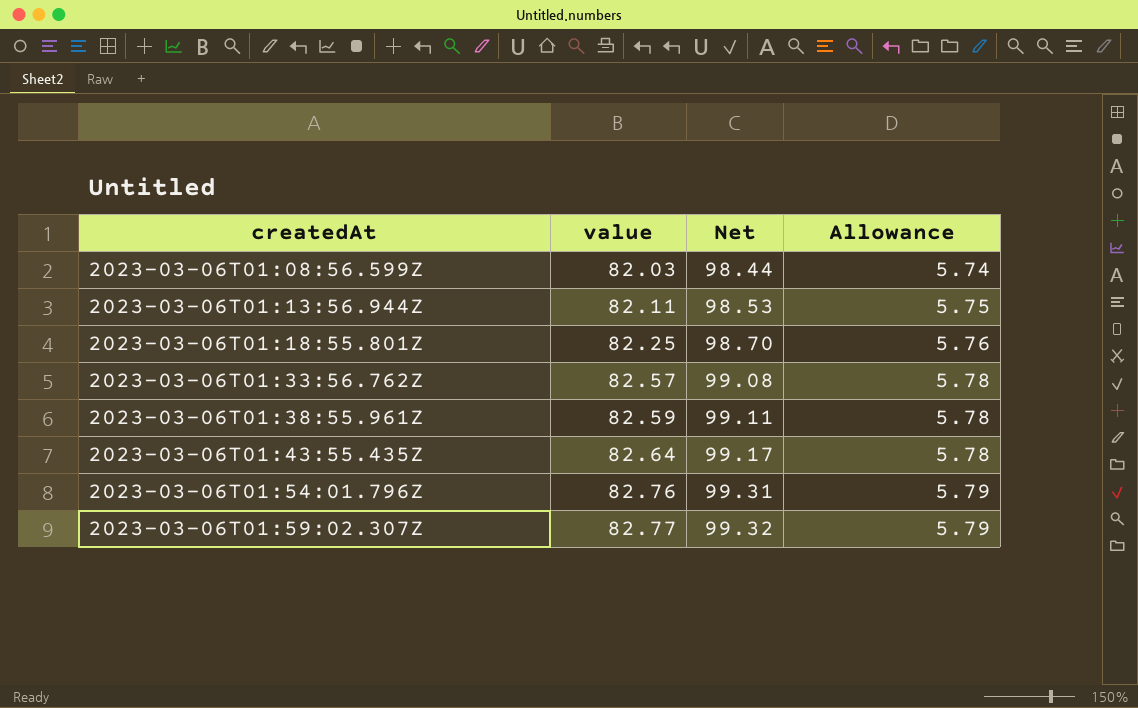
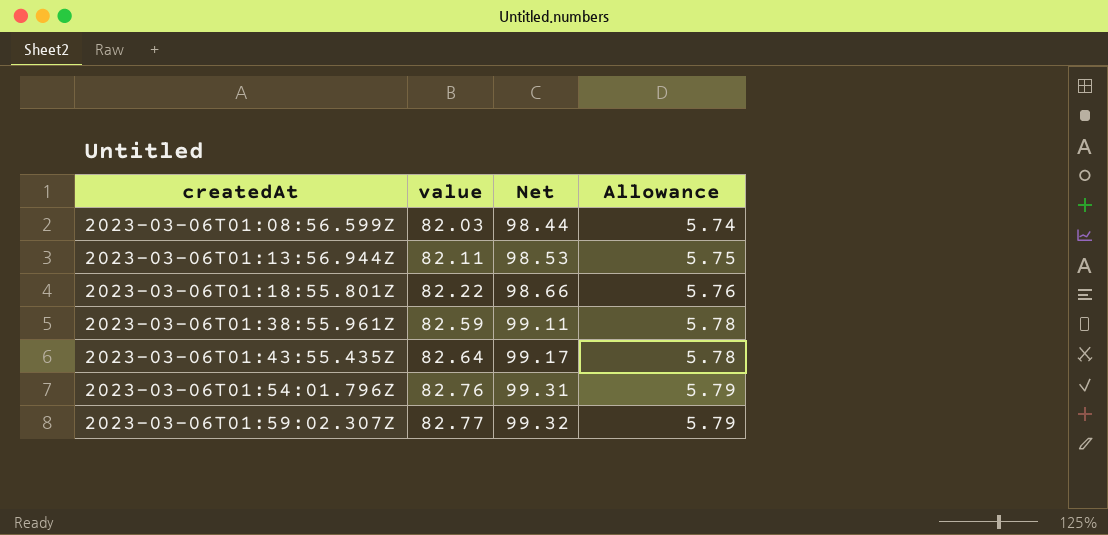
row 2023-03-06T01:33:56.762Z: 82.57 | 99.08 | 5.78 -> none
2023-03-06T01:18:55.801Z | value: 82.25 -> 82.22
2023-03-06T01:18:55.801Z | Net: 98.70 -> 98.66

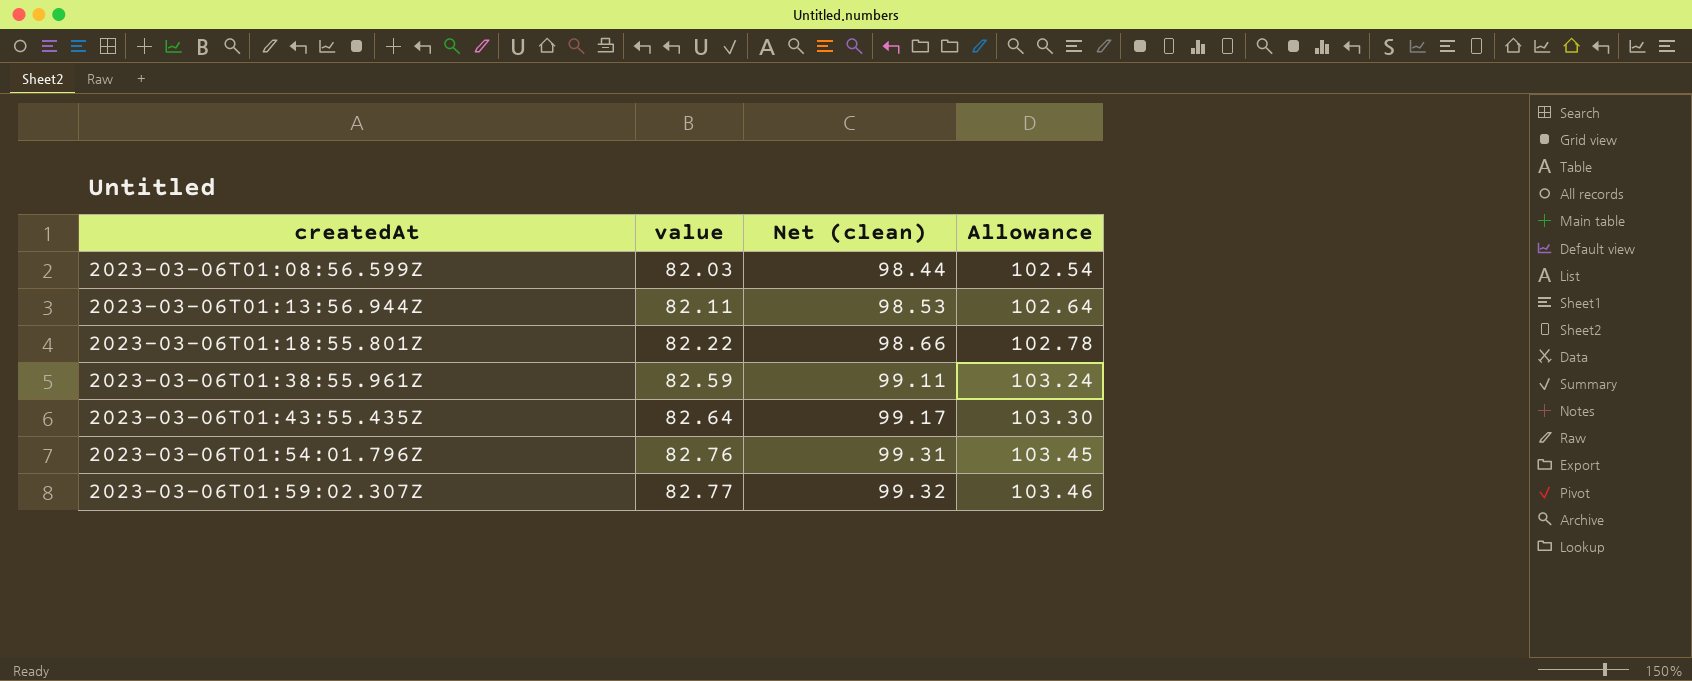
column name: Net -> Net (clean)
column Allowance | formula: [value] * 0.07 -> [value] * 1.25

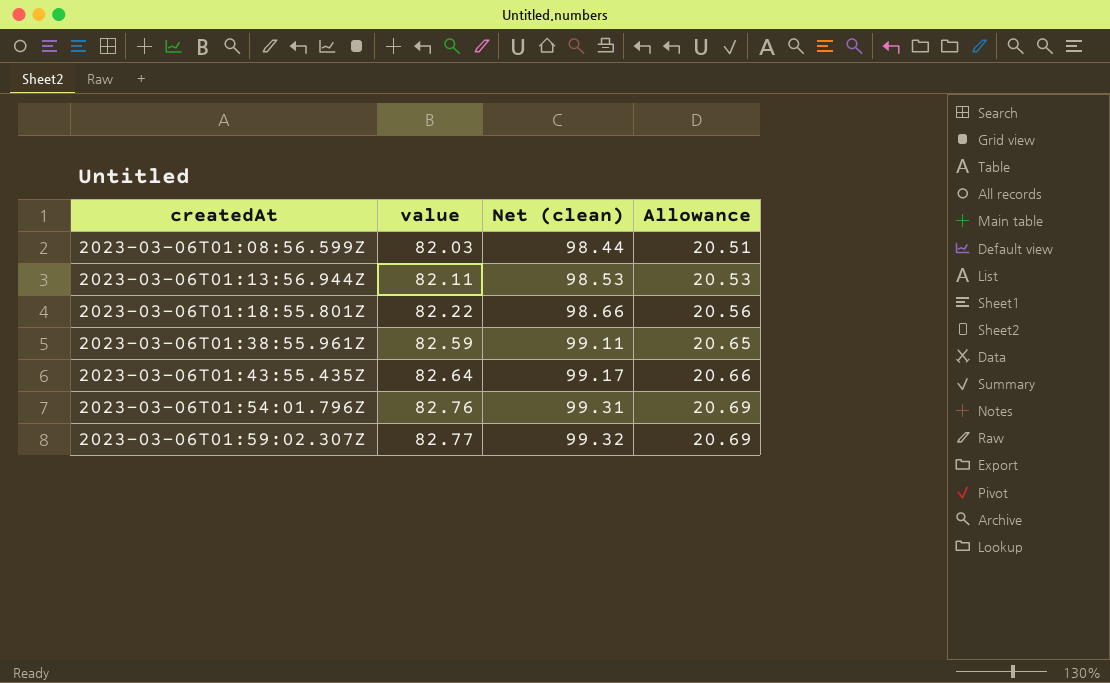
column Allowance | formula: [value] * 1.25 -> [value] * 0.25

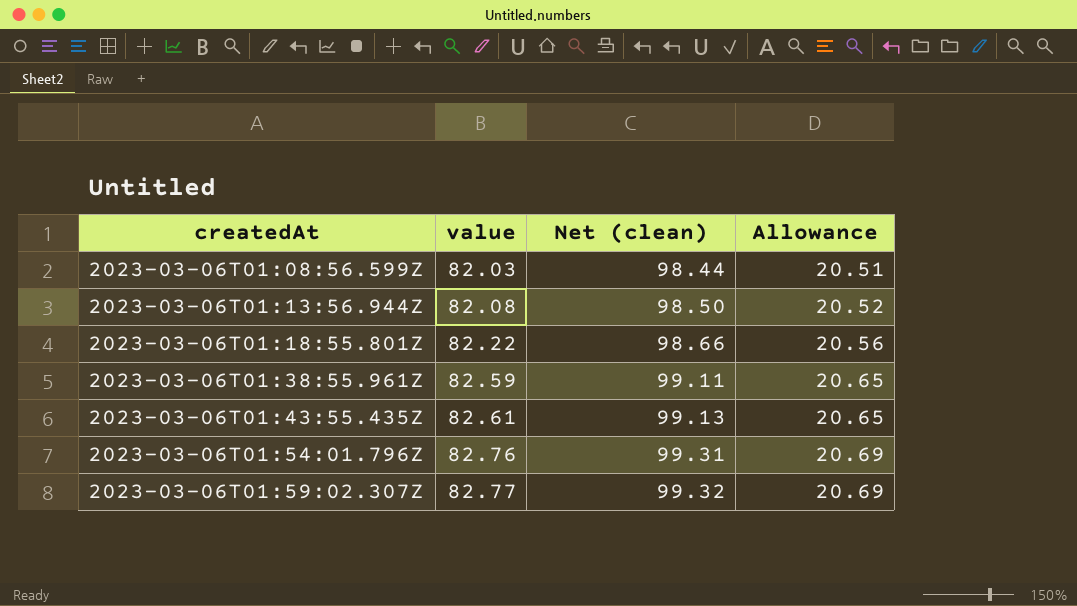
2023-03-06T01:13:56.944Z | value: 82.11 -> 82.08
2023-03-06T01:13:56.944Z | Net (clean): 98.53 -> 98.50
2023-03-06T01:13:56.944Z | Allowance: 20.53 -> 20.52
2023-03-06T01:43:55.435Z | value: 82.64 -> 82.61
2023-03-06T01:43:55.435Z | Net (clean): 99.17 -> 99.13
2023-03-06T01:43:55.435Z | Allowance: 20.66 -> 20.65

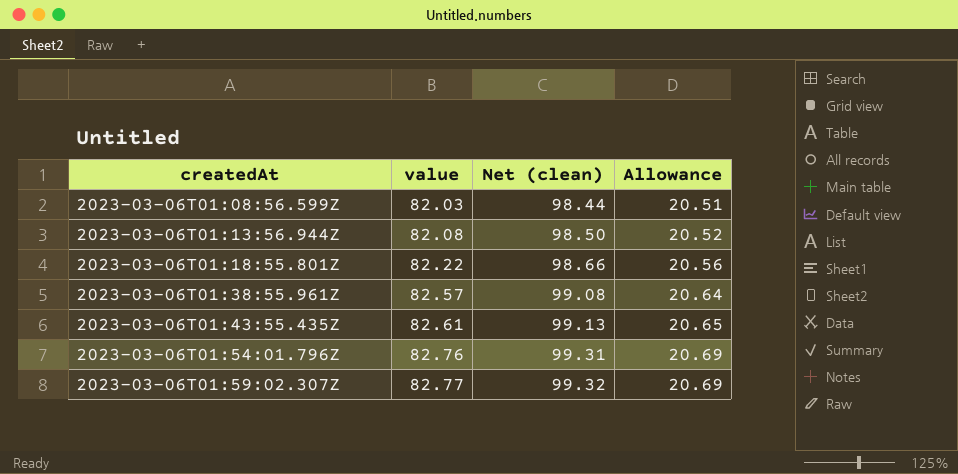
2023-03-06T01:38:55.961Z | value: 82.59 -> 82.57
2023-03-06T01:38:55.961Z | Net (clean): 99.11 -> 99.08
2023-03-06T01:38:55.961Z | Allowance: 20.65 -> 20.64

